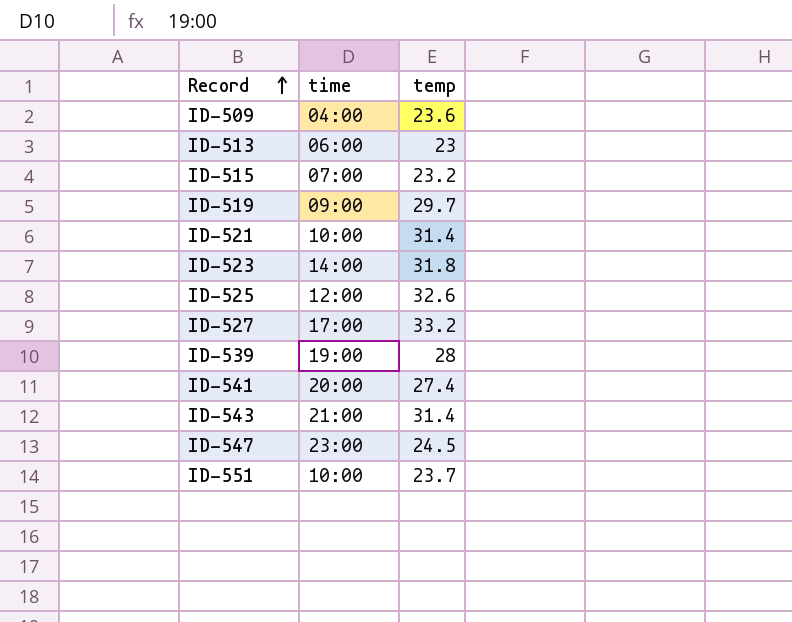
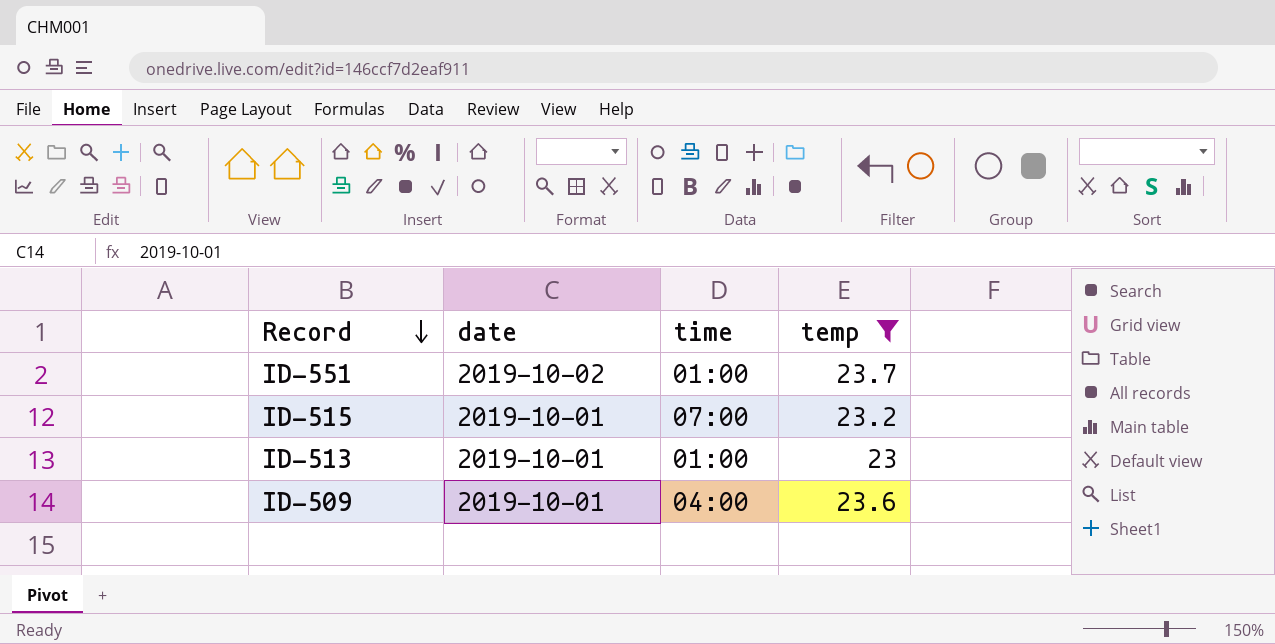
filter: none -> temp <= 23.7
row order: Record ascending -> Record descending
column date | position: none -> 2
ID-551 | time: 10:00 -> 01:00
ID-513 | time: 06:00 -> 01:00

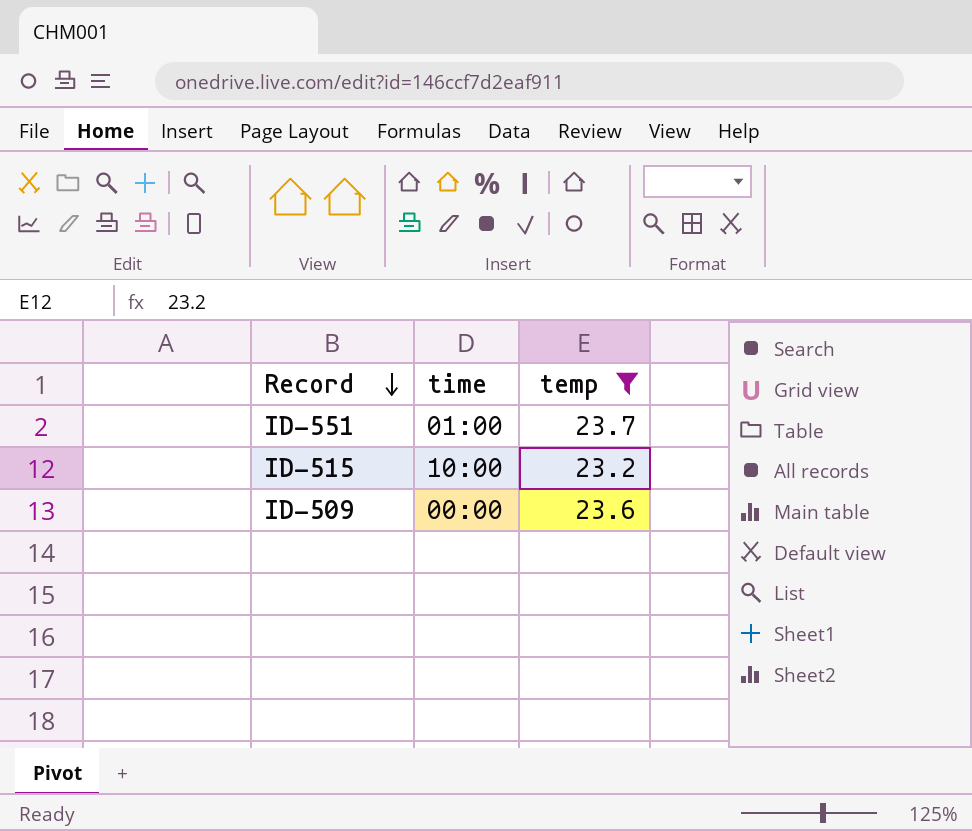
column date | position: 2 -> none
row ID-513: 2019-10-01 | 01:00 | 23 -> none
ID-515 | time: 07:00 -> 10:00
ID-509 | time: 04:00 -> 00:00

